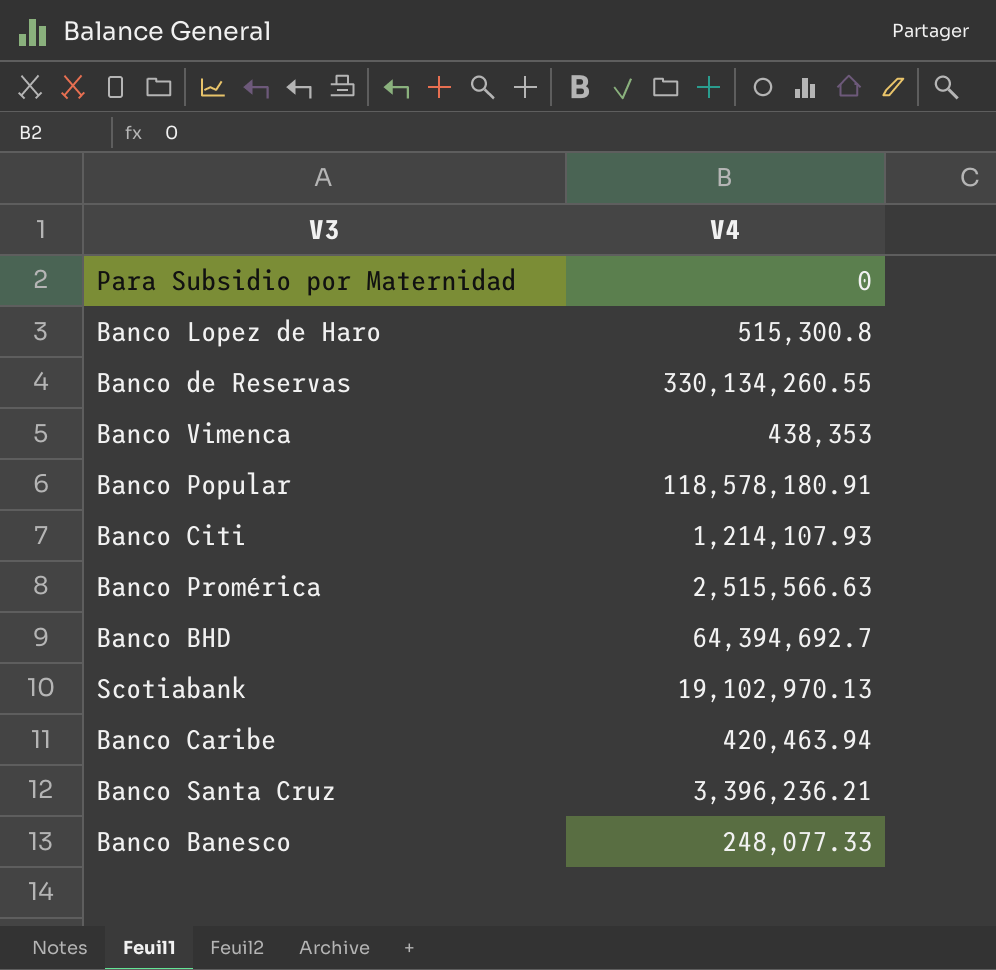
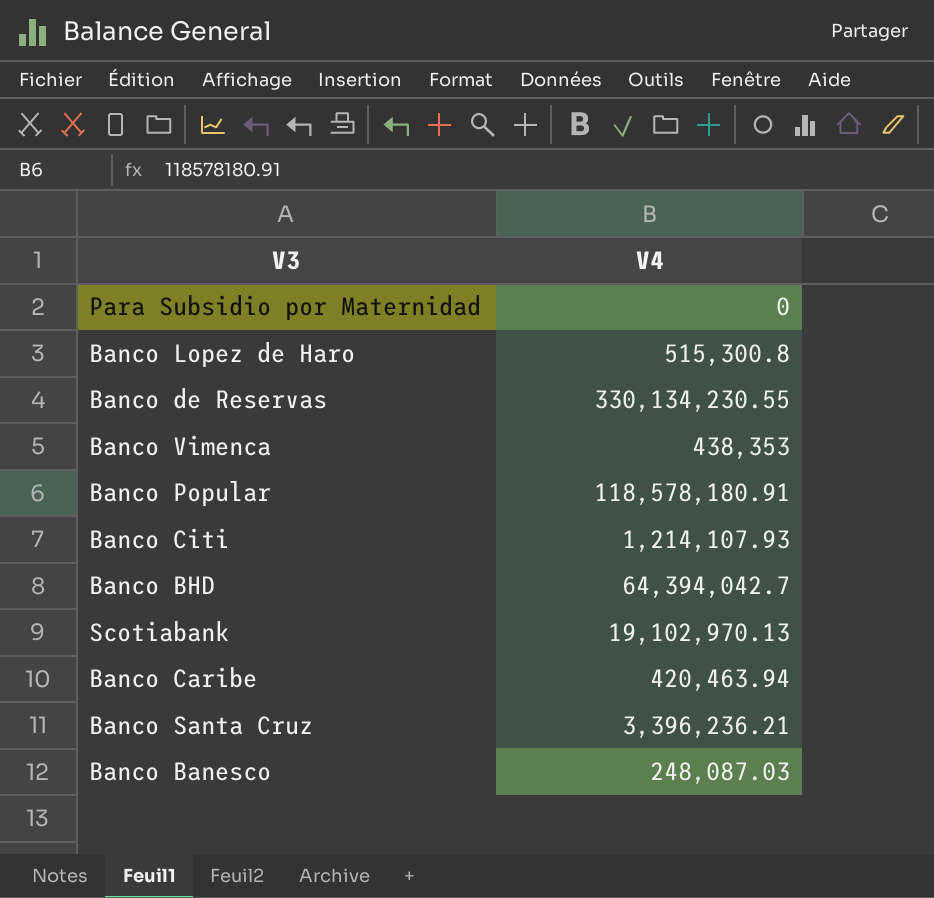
row Banco Promérica: 2,515,566.63 -> none
Banco de Reservas | V4: 330,134,260.55 -> 330,134,230.55
Banco BHD | V4: 64,394,692.7 -> 64,394,042.7
Banco Banesco | V4: 248,077.33 -> 248,087.03

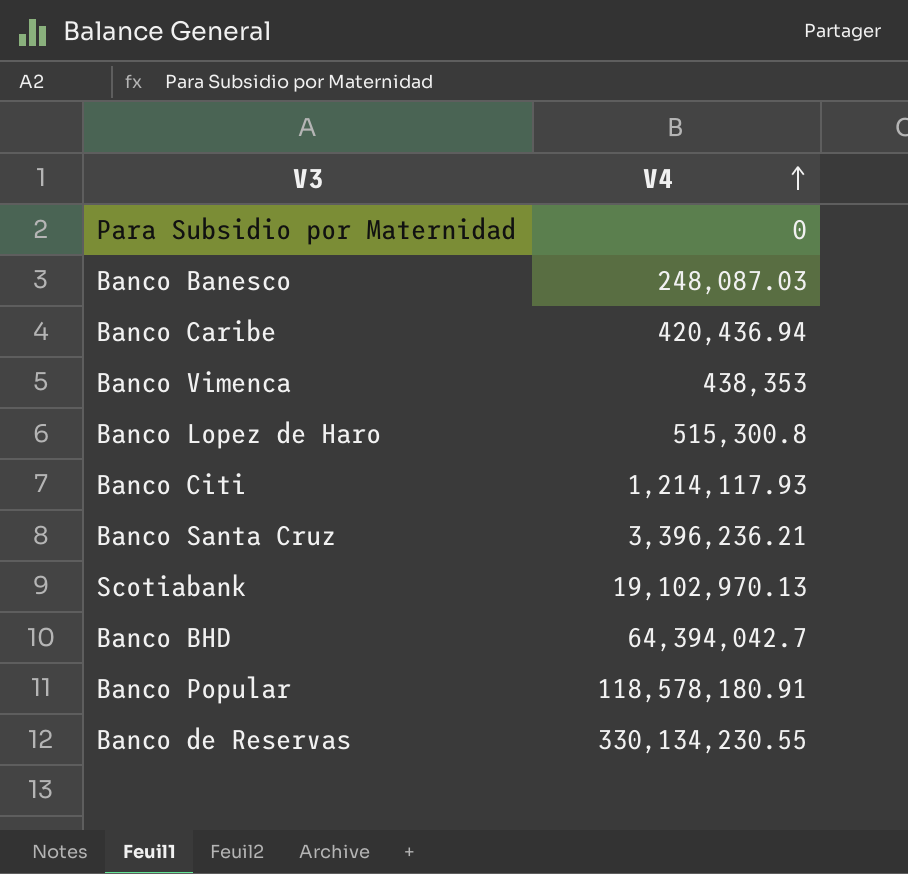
row order: none -> V4 ascending
Banco Caribe | V4: 420,463.94 -> 420,436.94
Banco Citi | V4: 1,214,107.93 -> 1,214,117.93

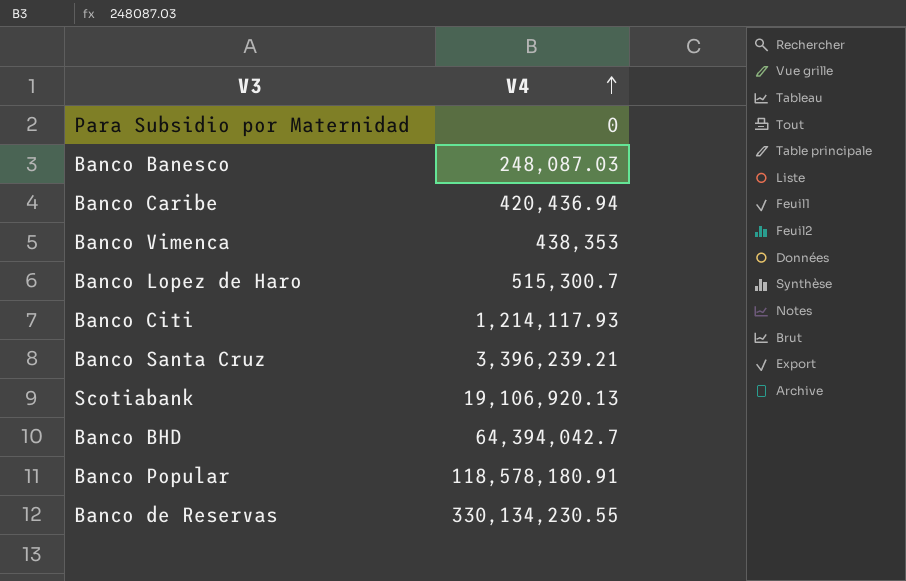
Banco Lopez de Haro | V4: 515,300.8 -> 515,300.7
Banco Santa Cruz | V4: 3,396,236.21 -> 3,396,239.21
Scotiabank | V4: 19,102,970.13 -> 19,106,920.13

